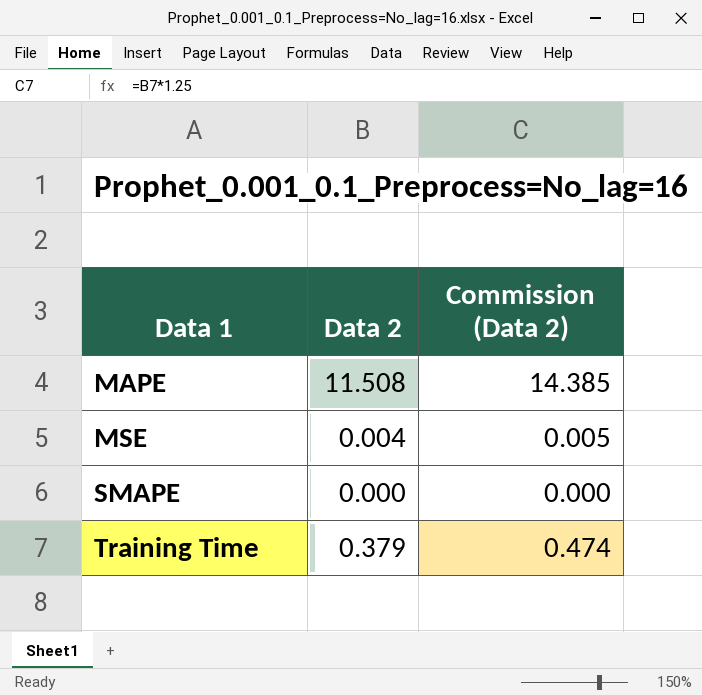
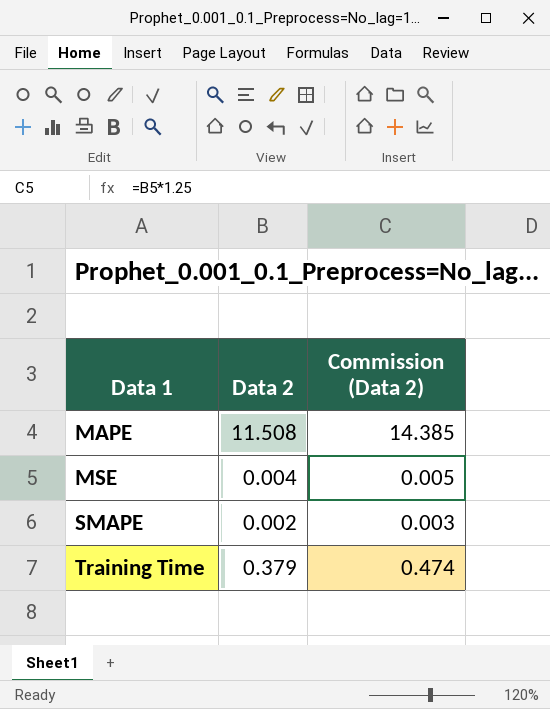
SMAPE | Data 2: 0.000 -> 0.002
SMAPE | Commission (Data 2): 0.000 -> 0.003

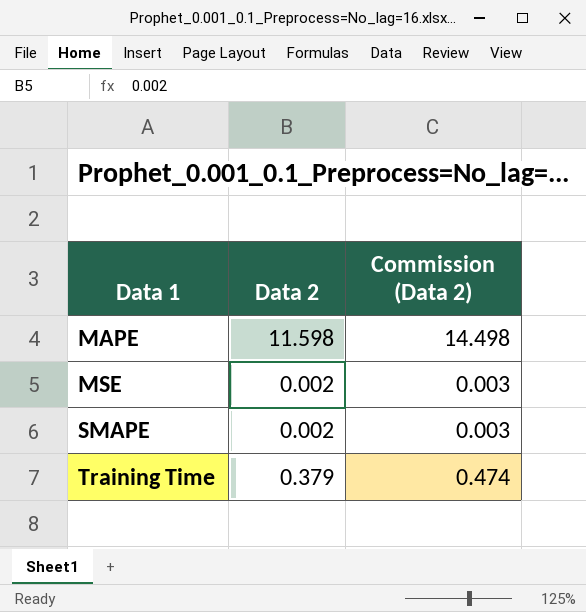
MAPE | Data 2: 11.508 -> 11.598
MAPE | Commission (Data 2): 14.385 -> 14.498
MSE | Data 2: 0.004 -> 0.002
MSE | Commission (Data 2): 0.005 -> 0.003

